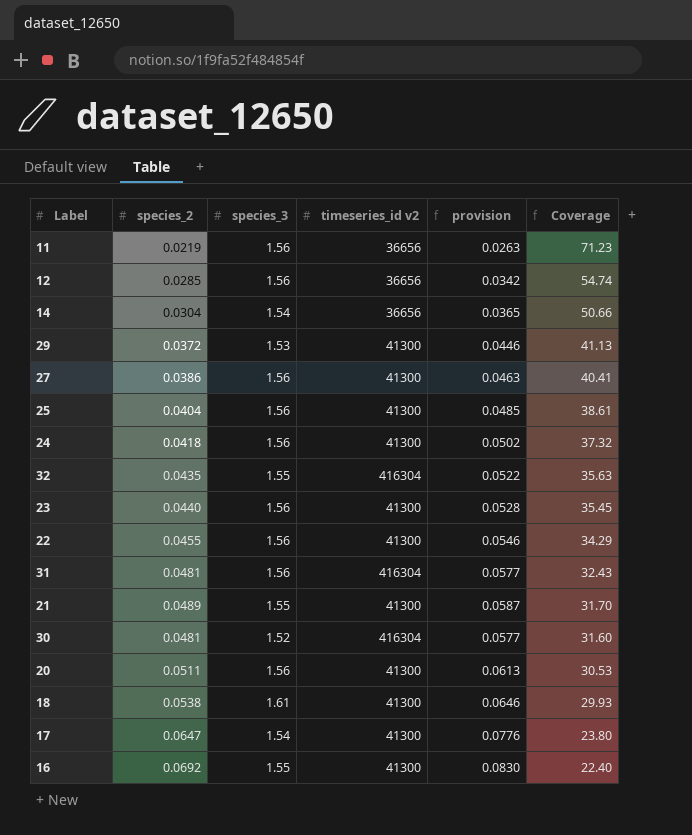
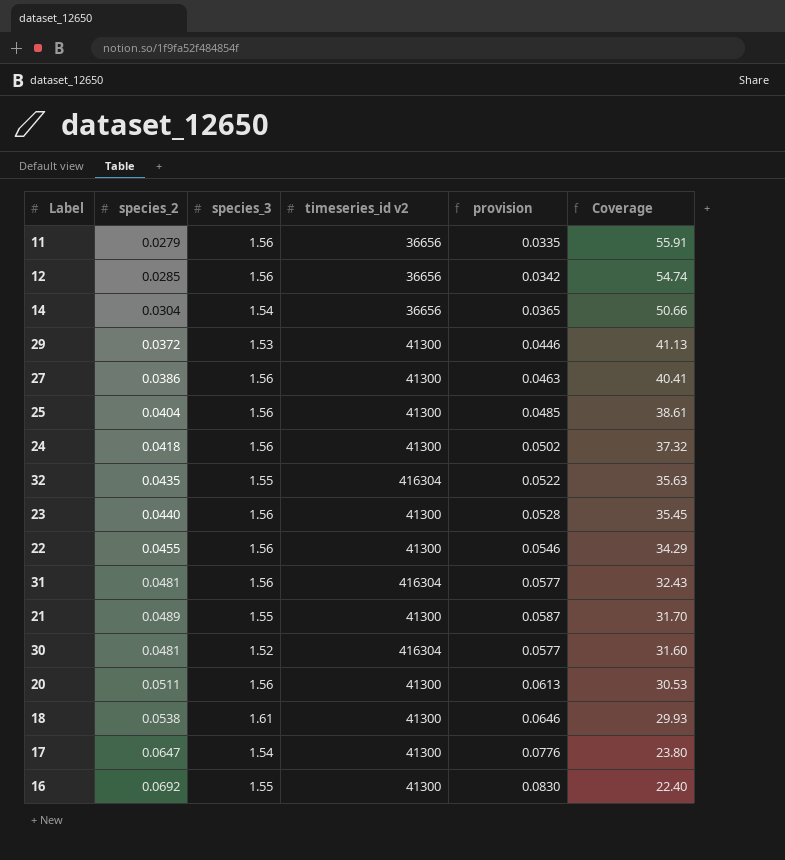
11 | species_2: 0.0219 -> 0.0279
11 | provision: 0.0263 -> 0.0335
11 | Coverage: 71.23 -> 55.91

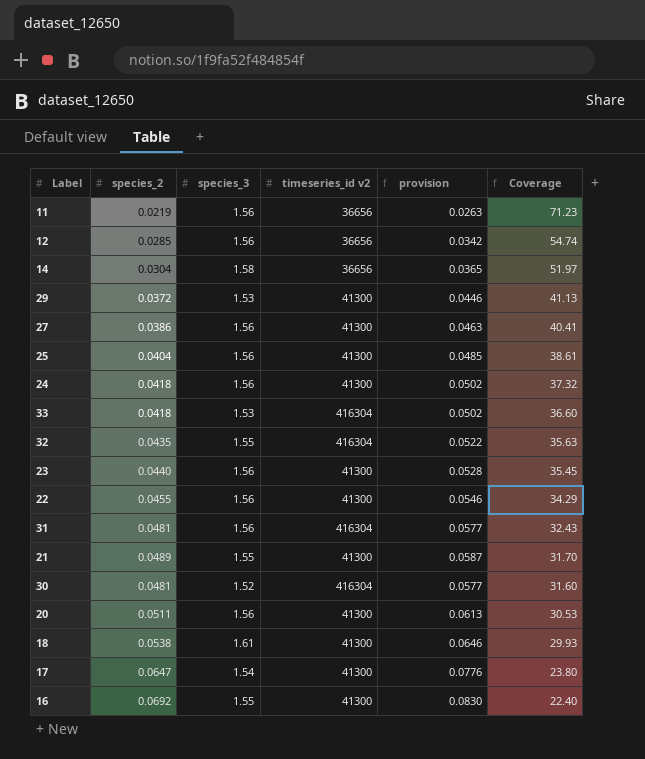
11 | species_2: 0.0279 -> 0.0219
11 | provision: 0.0335 -> 0.0263
11 | Coverage: 55.91 -> 71.23
14 | species_3: 1.54 -> 1.58
14 | Coverage: 50.66 -> 51.97
row 33: none -> 0.0418 | 1.53 | 416304 | 0.0502 | 36.60

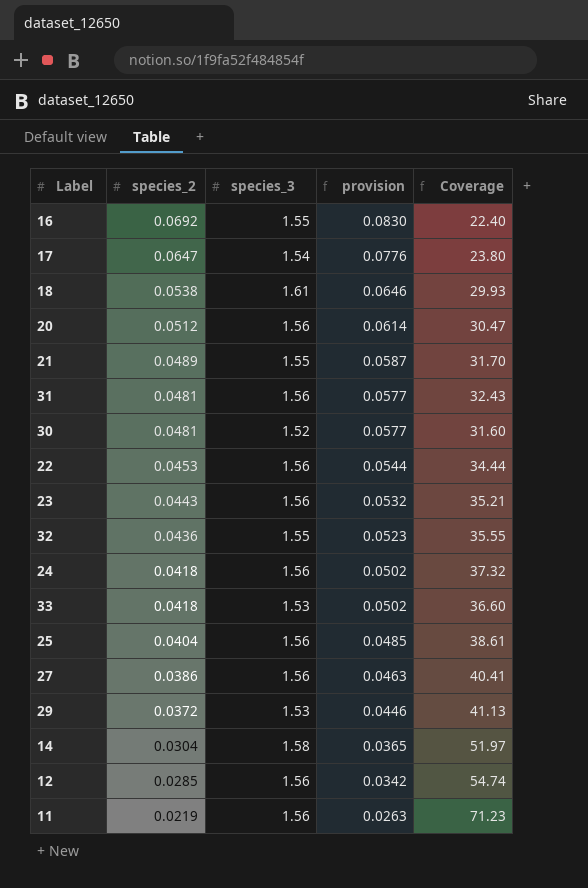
row order: Coverage descending -> species_2 descending
column timeseries_id v2 | position: 4 -> none
20 | species_2: 0.0511 -> 0.0512
20 | provision: 0.0613 -> 0.0614
20 | Coverage: 30.53 -> 30.47
22 | species_2: 0.0455 -> 0.0453
22 | provision: 0.0546 -> 0.0544
22 | Coverage: 34.29 -> 34.44
23 | species_2: 0.0440 -> 0.0443
23 | provision: 0.0528 -> 0.0532
23 | Coverage: 35.45 -> 35.21
32 | species_2: 0.0435 -> 0.0436
32 | provision: 0.0522 -> 0.0523
32 | Coverage: 35.63 -> 35.55

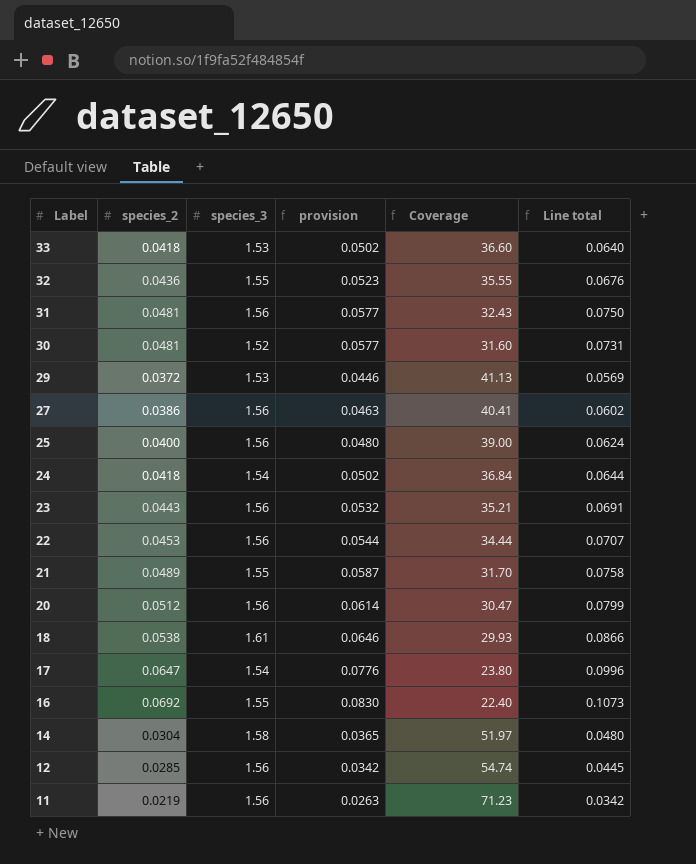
row order: species_2 descending -> Label descending
column Line total | formula: none -> [species_2] * [species_3]
25 | species_2: 0.0404 -> 0.0400
25 | provision: 0.0485 -> 0.0480
25 | Coverage: 38.61 -> 39.00
24 | species_3: 1.56 -> 1.54
24 | Coverage: 37.32 -> 36.84

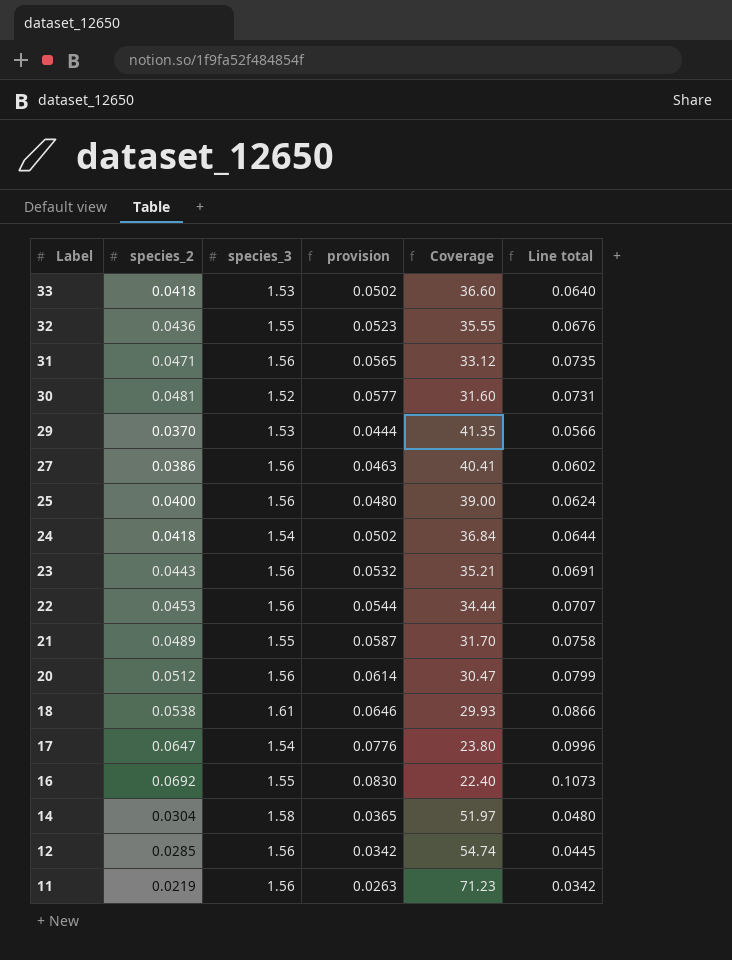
31 | species_2: 0.0481 -> 0.0471
31 | provision: 0.0577 -> 0.0565
31 | Coverage: 32.43 -> 33.12
31 | Line total: 0.0750 -> 0.0735
29 | species_2: 0.0372 -> 0.0370
29 | provision: 0.0446 -> 0.0444
29 | Coverage: 41.13 -> 41.35
29 | Line total: 0.0569 -> 0.0566

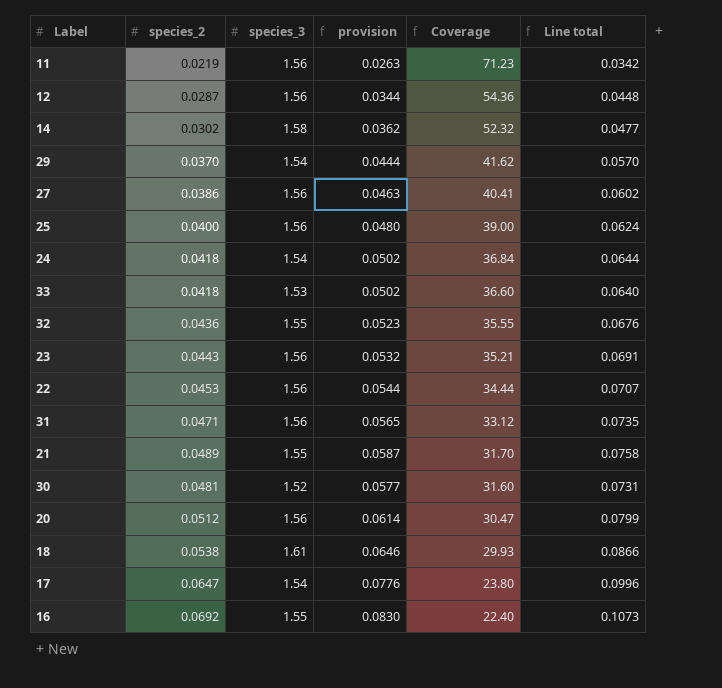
row order: Label descending -> Coverage descending
12 | species_2: 0.0285 -> 0.0287
12 | provision: 0.0342 -> 0.0344
12 | Coverage: 54.74 -> 54.36
12 | Line total: 0.0445 -> 0.0448
14 | species_2: 0.0304 -> 0.0302
14 | provision: 0.0365 -> 0.0362
14 | Coverage: 51.97 -> 52.32
14 | Line total: 0.0480 -> 0.0477
29 | species_3: 1.53 -> 1.54
29 | Coverage: 41.35 -> 41.62
29 | Line total: 0.0566 -> 0.0570

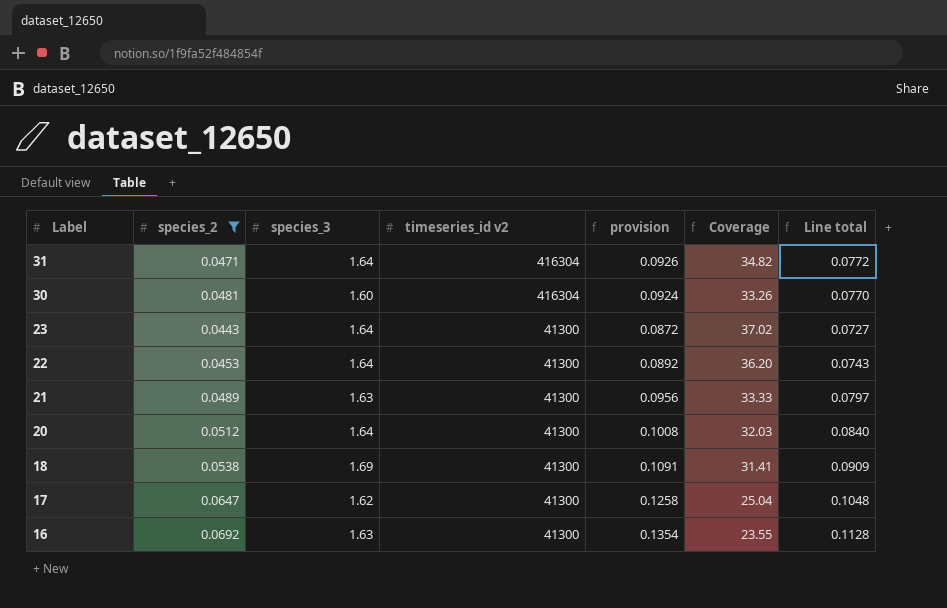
filter: none -> species_2 >= 0.0443
row order: Coverage descending -> Label descending
column timeseries_id v2 | position: none -> 4
column provision | formula: [species_2] * 1.2 -> [Line total] * 1.2
31 | species_3: 1.56 -> 1.64
31 | Coverage: 33.12 -> 34.82
31 | Line total: 0.0735 -> 0.0772
30 | species_3: 1.52 -> 1.60
30 | Coverage: 31.60 -> 33.26
30 | Line total: 0.0731 -> 0.0770
23 | species_3: 1.56 -> 1.64
23 | Coverage: 35.21 -> 37.02
23 | Line total: 0.0691 -> 0.0727
22 | species_3: 1.56 -> 1.64
22 | Coverage: 34.44 -> 36.20
22 | Line total: 0.0707 -> 0.0743
21 | species_3: 1.55 -> 1.63
21 | Coverage: 31.70 -> 33.33
21 | Line total: 0.0758 -> 0.0797
20 | species_3: 1.56 -> 1.64
20 | Coverage: 30.47 -> 32.03
20 | Line total: 0.0799 -> 0.0840
18 | species_3: 1.61 -> 1.69
18 | Coverage: 29.93 -> 31.41
18 | Line total: 0.0866 -> 0.0909
17 | species_3: 1.54 -> 1.62
17 | Coverage: 23.80 -> 25.04
17 | Line total: 0.0996 -> 0.1048
16 | species_3: 1.55 -> 1.63
16 | Coverage: 22.40 -> 23.55
16 | Line total: 0.1073 -> 0.1128

